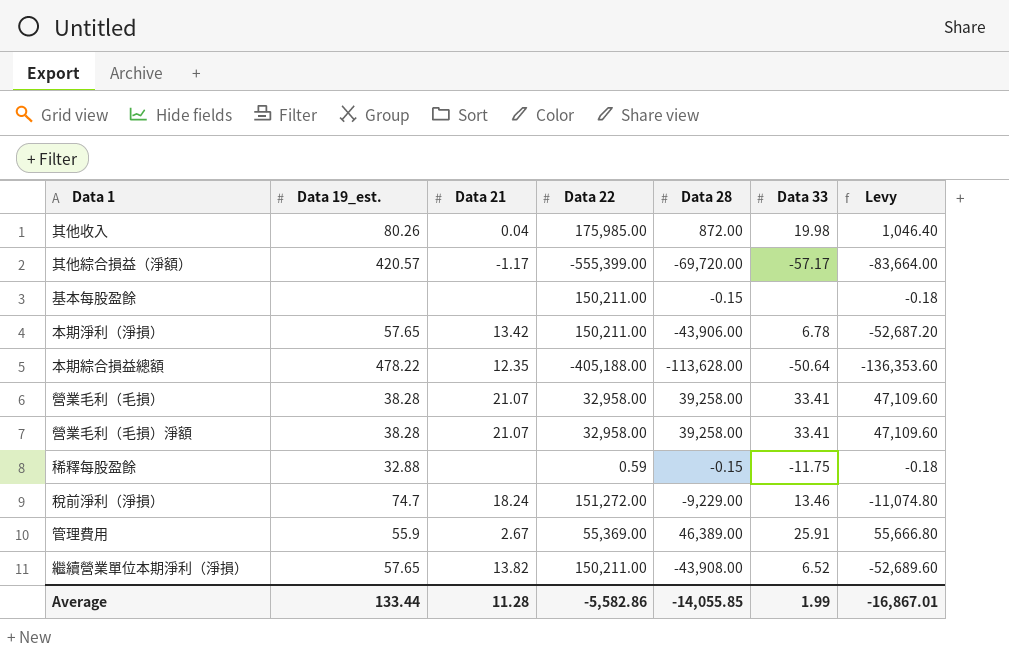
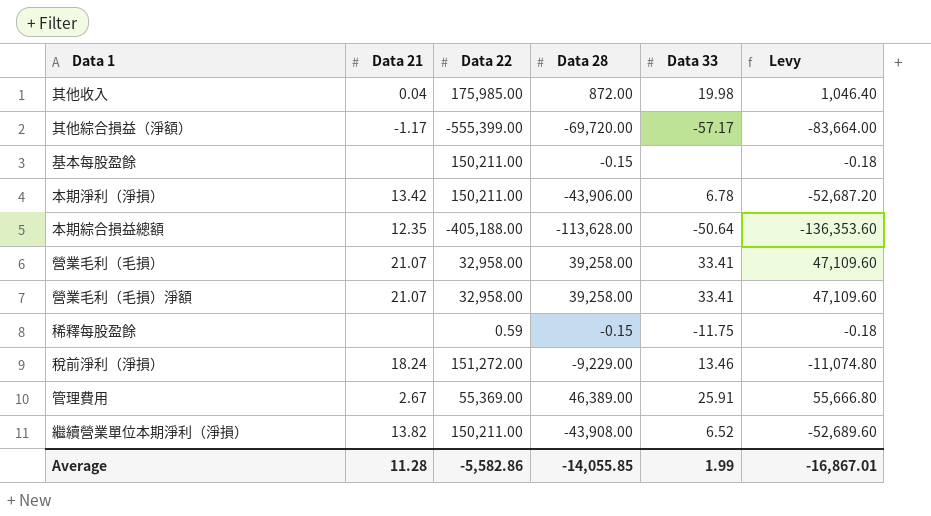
column Data 19_est. | position: 2 -> none

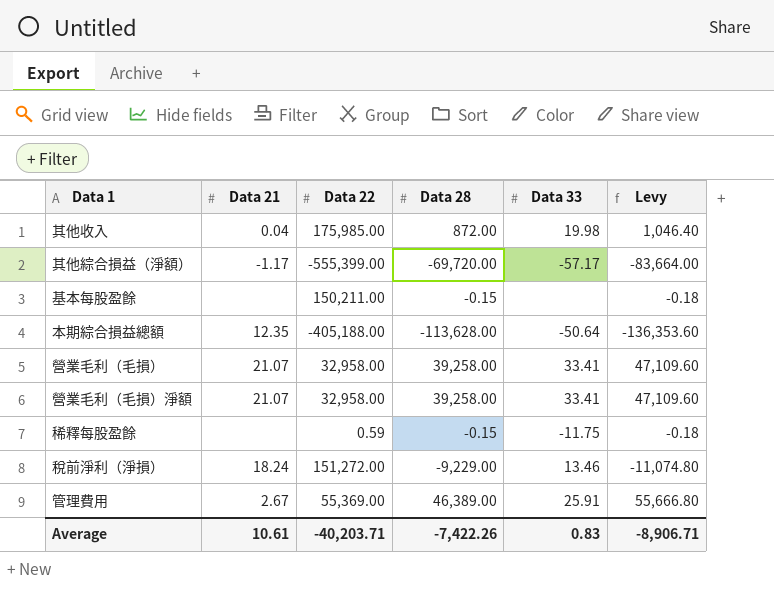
row 本期淨利（淨損）: 13.42 | 150,211.00 | -43,906.00 | 6.78 | -52,687.20 -> none
row 繼續營業單位本期淨利（淨損）: 13.82 | 150,211.00 | -43,908.00 | 6.52 | -52,689.60 -> none
Average | Data 21: 11.28 -> 10.61
Average | Data 22: -5,582.86 -> -40,203.71
Average | Data 28: -14,055.85 -> -7,422.26
Average | Data 33: 1.99 -> 0.83
Average | Levy: -16,867.01 -> -8,906.71

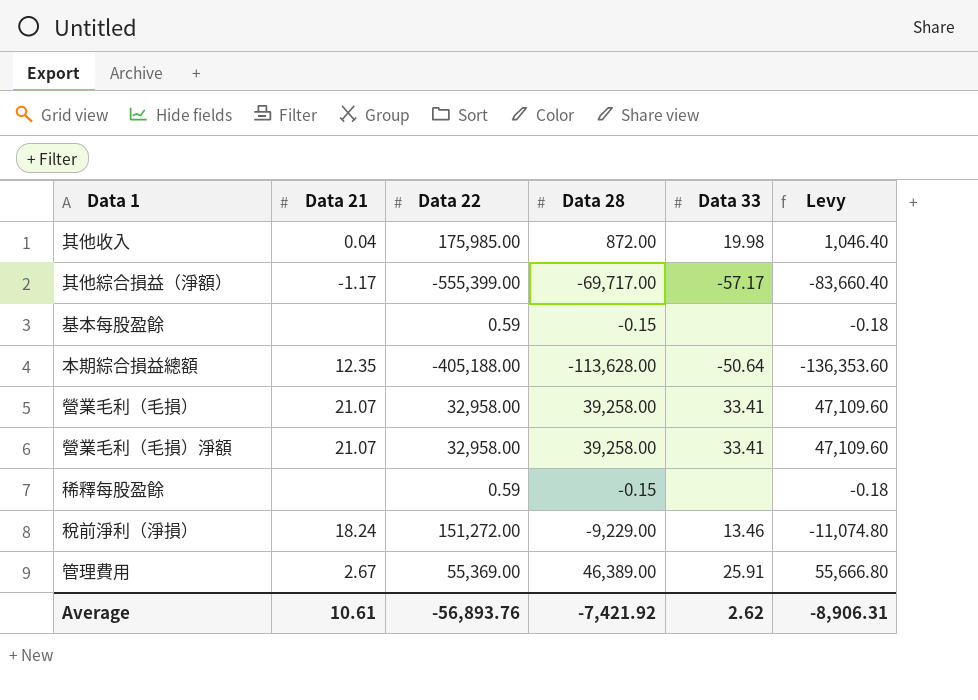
其他綜合損益（淨額） | Data 28: -69,720.00 -> -69,717.00
其他綜合損益（淨額） | Levy: -83,664.00 -> -83,660.40
基本每股盈餘 | Data 22: 150,211.00 -> 0.59
稀釋每股盈餘 | Data 33: -11.75 -> none
Average | Data 22: -40,203.71 -> -56,893.76
Average | Data 28: -7,422.26 -> -7,421.92
Average | Data 33: 0.83 -> 2.62
Average | Levy: -8,906.71 -> -8,906.31

